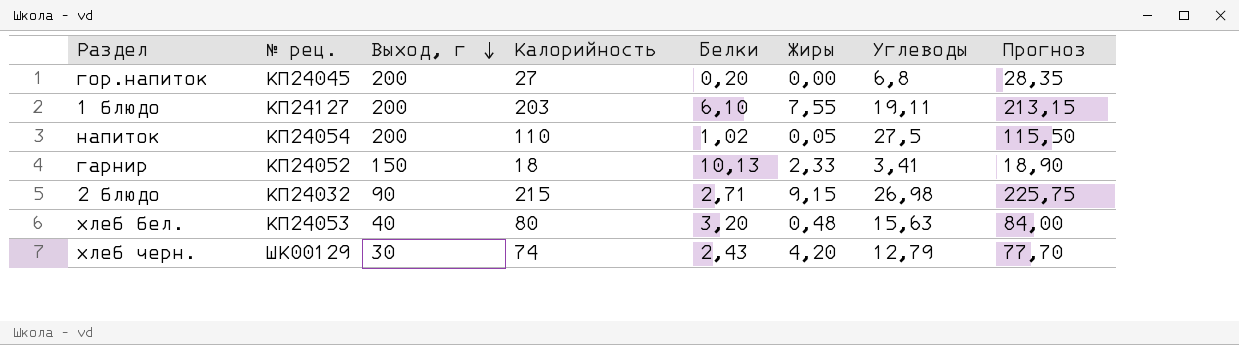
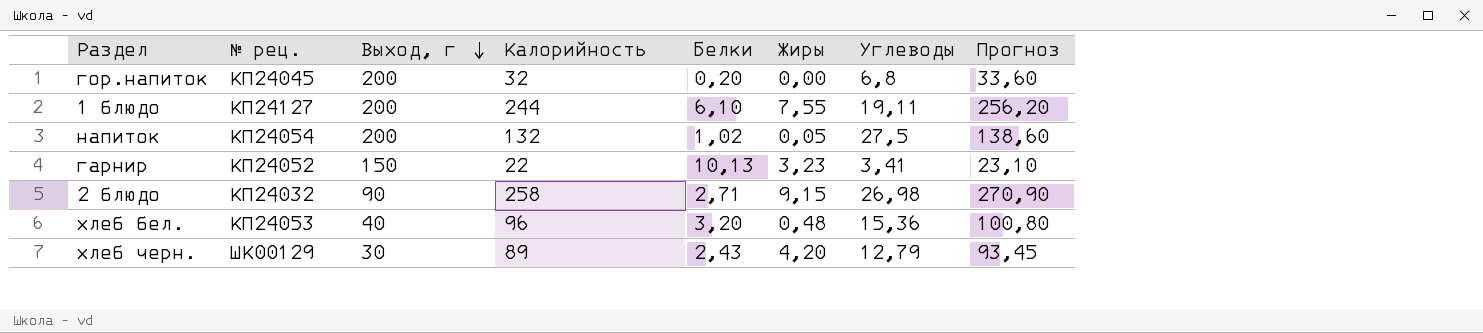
гор.напиток | Калорийность: 27 -> 32
гор.напиток | Прогноз: 28,35 -> 33,60
1 блюдо | Калорийность: 203 -> 244
1 блюдо | Прогноз: 213,15 -> 256,20
напиток | Калорийность: 110 -> 132
напиток | Прогноз: 115,50 -> 138,60
гарнир | Калорийность: 18 -> 22
гарнир | Жиры: 2,33 -> 3,23
гарнир | Прогноз: 18,90 -> 23,10
2 блюдо | Калорийность: 215 -> 258
2 блюдо | Прогноз: 225,75 -> 270,90
хлеб бел. | Калорийность: 80 -> 96
хлеб бел. | Углеводы: 15,63 -> 15,36
хлеб бел. | Прогноз: 84,00 -> 100,80
хлеб черн. | Калорийность: 74 -> 89
хлеб черн. | Прогноз: 77,70 -> 93,45

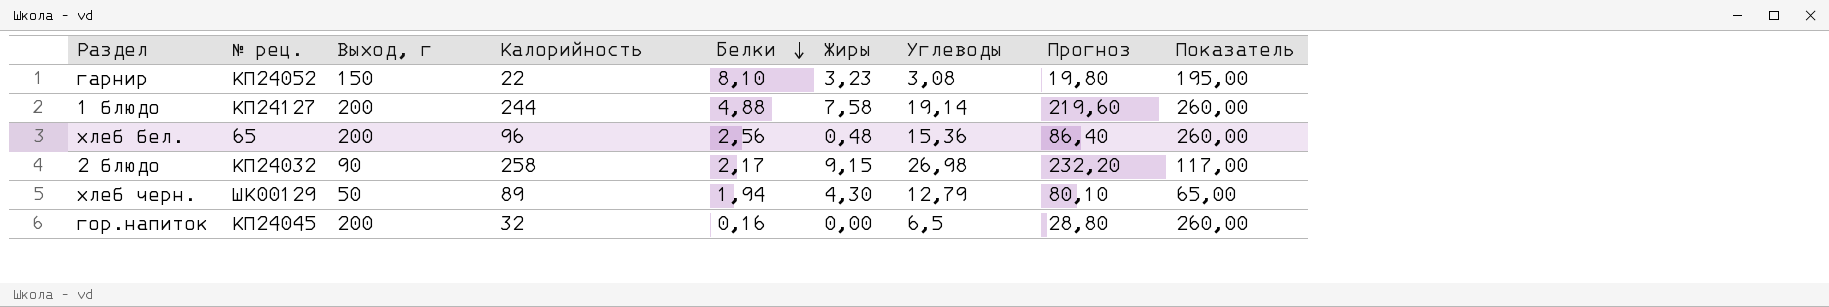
row order: Выход, г descending -> Белки descending
column Прогноз | formula: [Калорийность] * 1,05 -> [Калорийность] * 0,9
column Показатель | formula: none -> [Выход, г] * 1,3
row напиток: КП24054 | 200 | 132 | 1,02 | 0,05 | 27,5 | 138,60 -> none
гарнир | Белки: 10,13 -> 8,10
гарнир | Углеводы: 3,41 -> 3,08
1 блюдо | Белки: 6,10 -> 4,88
1 блюдо | Жиры: 7,55 -> 7,58
1 блюдо | Углеводы: 19,11 -> 19,14
хлеб бел. | № рец.: КП24053 -> 65
хлеб бел. | Выход, г: 40 -> 200
хлеб бел. | Белки: 3,20 -> 2,56
2 блюдо | Белки: 2,71 -> 2,17
хлеб черн. | Выход, г: 30 -> 50
хлеб черн. | Белки: 2,43 -> 1,94
хлеб черн. | Жиры: 4,20 -> 4,30
гор.напиток | Белки: 0,20 -> 0,16
гор.напиток | Углеводы: 6,8 -> 6,5

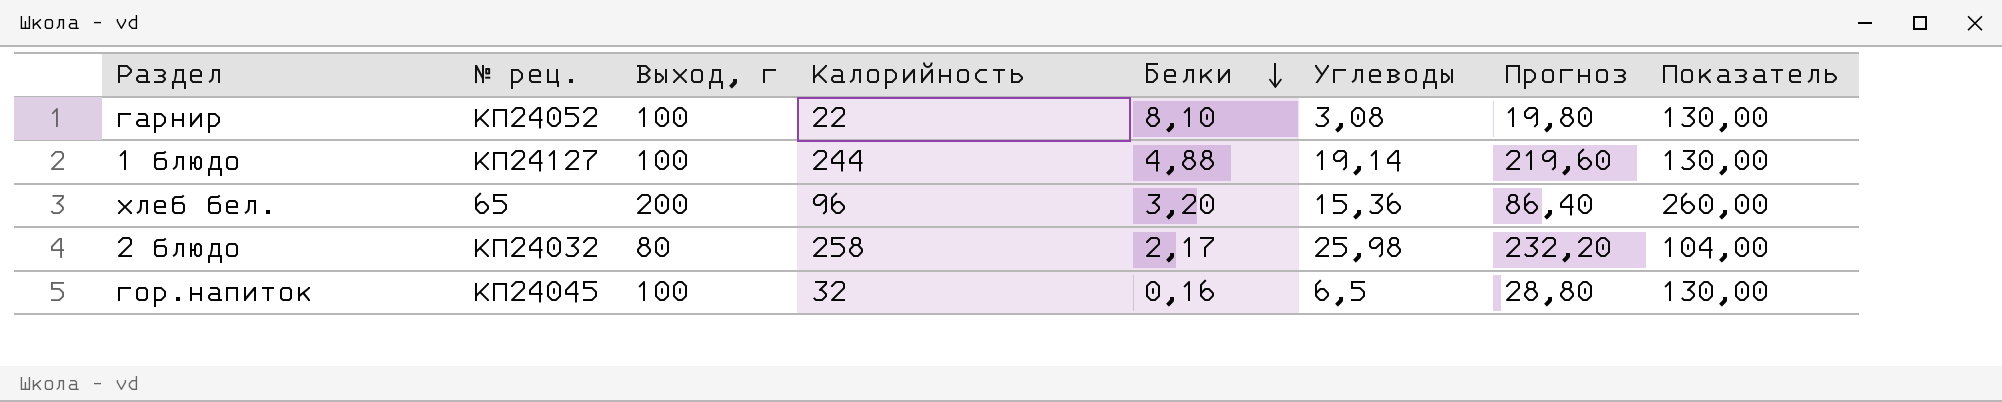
column Жиры | position: 6 -> none
row хлеб черн.: ШК00129 | 50 | 89 | 1,94 | 4,30 | 12,79 | 80,10 | 65,00 -> none
гарнир | Выход, г: 150 -> 100
гарнир | Показатель: 195,00 -> 130,00
1 блюдо | Выход, г: 200 -> 100
1 блюдо | Показатель: 260,00 -> 130,00
хлеб бел. | Белки: 2,56 -> 3,20
2 блюдо | Выход, г: 90 -> 80
2 блюдо | Углеводы: 26,98 -> 25,98
2 блюдо | Показатель: 117,00 -> 104,00
гор.напиток | Выход, г: 200 -> 100
гор.напиток | Показатель: 260,00 -> 130,00

